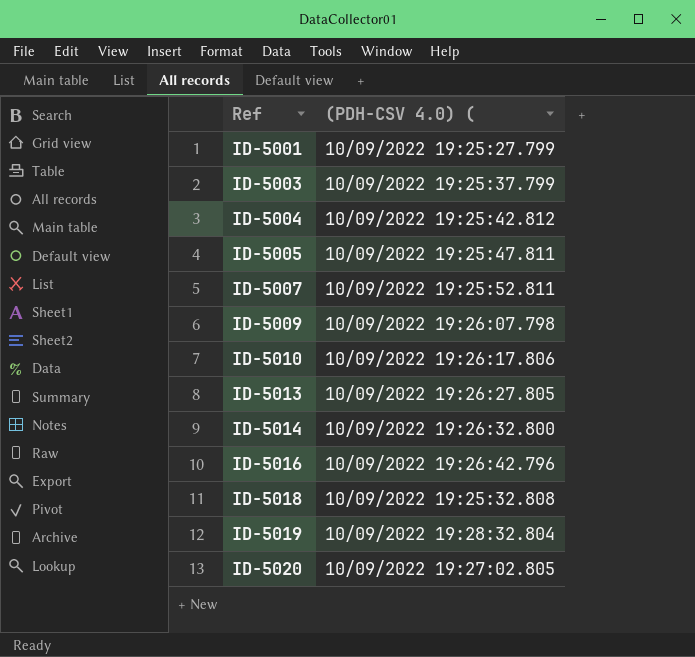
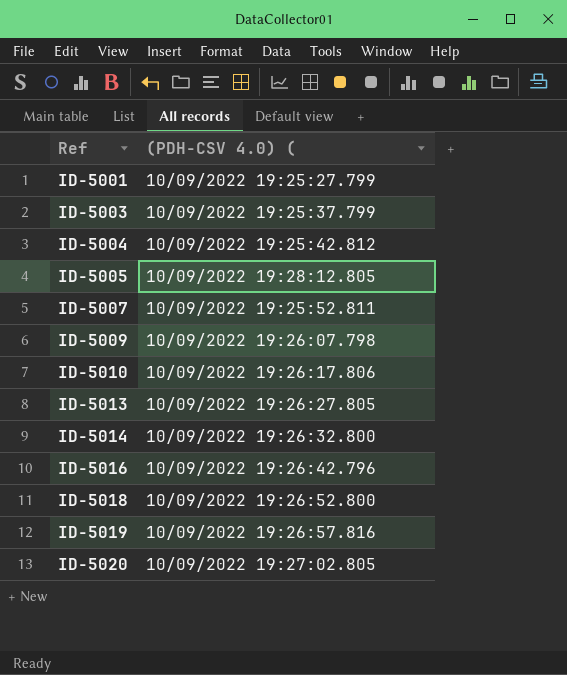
ID-5005 | (PDH-CSV 4.0) (: 10/09/2022 19:25:47.811 -> 10/09/2022 19:28:12.805
ID-5018 | (PDH-CSV 4.0) (: 10/09/2022 19:25:32.808 -> 10/09/2022 19:26:52.800
ID-5019 | (PDH-CSV 4.0) (: 10/09/2022 19:28:32.804 -> 10/09/2022 19:26:57.816

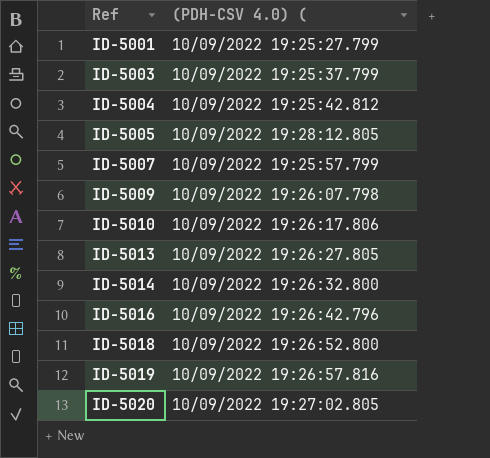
ID-5007 | (PDH-CSV 4.0) (: 10/09/2022 19:25:52.811 -> 10/09/2022 19:25:57.799

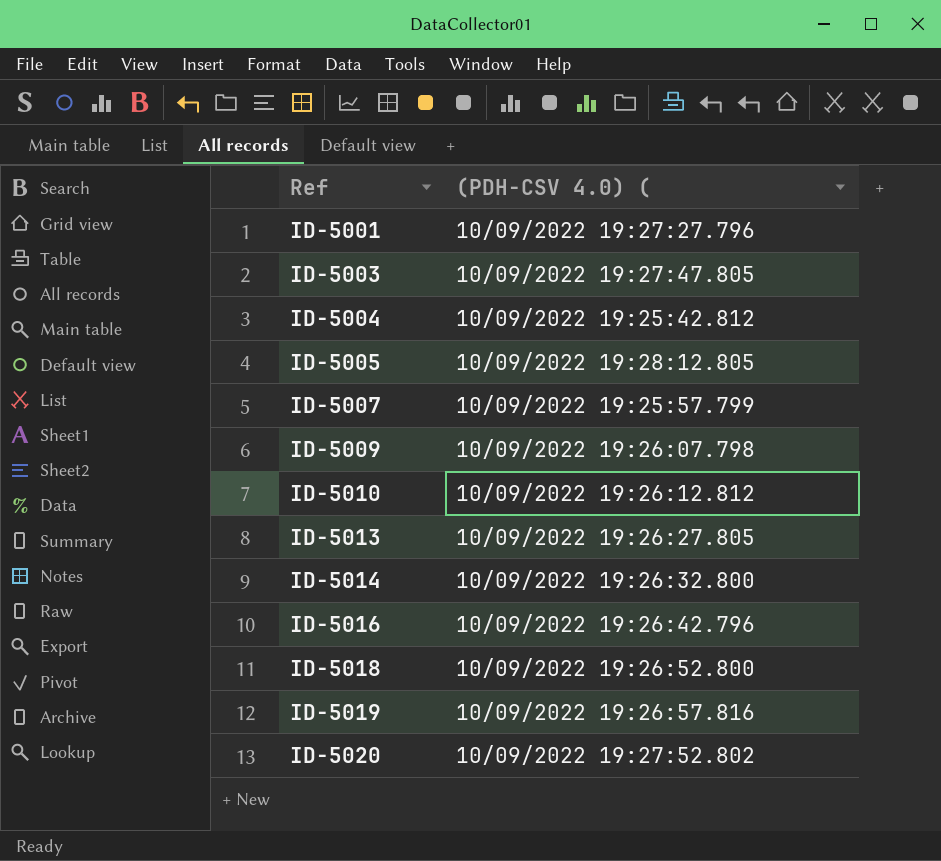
ID-5001 | (PDH-CSV 4.0) (: 10/09/2022 19:25:27.799 -> 10/09/2022 19:27:27.796
ID-5003 | (PDH-CSV 4.0) (: 10/09/2022 19:25:37.799 -> 10/09/2022 19:27:47.805
ID-5010 | (PDH-CSV 4.0) (: 10/09/2022 19:26:17.806 -> 10/09/2022 19:26:12.812
ID-5020 | (PDH-CSV 4.0) (: 10/09/2022 19:27:02.805 -> 10/09/2022 19:27:52.802

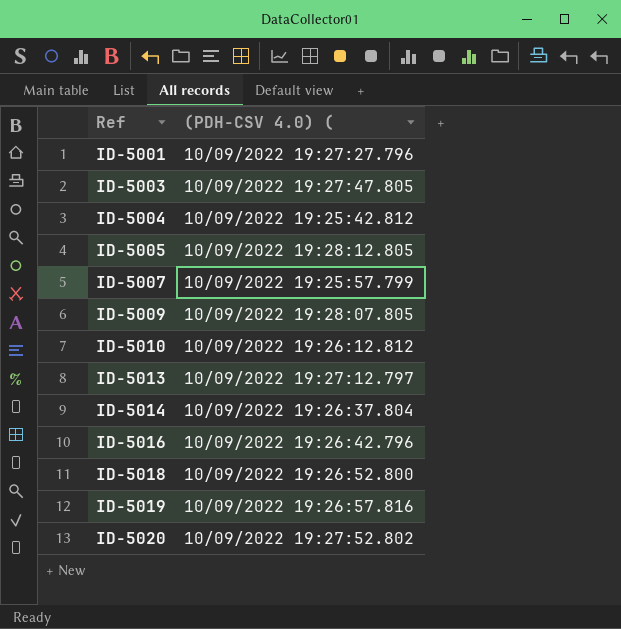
ID-5009 | (PDH-CSV 4.0) (: 10/09/2022 19:26:07.798 -> 10/09/2022 19:28:07.805
ID-5013 | (PDH-CSV 4.0) (: 10/09/2022 19:26:27.805 -> 10/09/2022 19:27:12.797
ID-5014 | (PDH-CSV 4.0) (: 10/09/2022 19:26:32.800 -> 10/09/2022 19:26:37.804

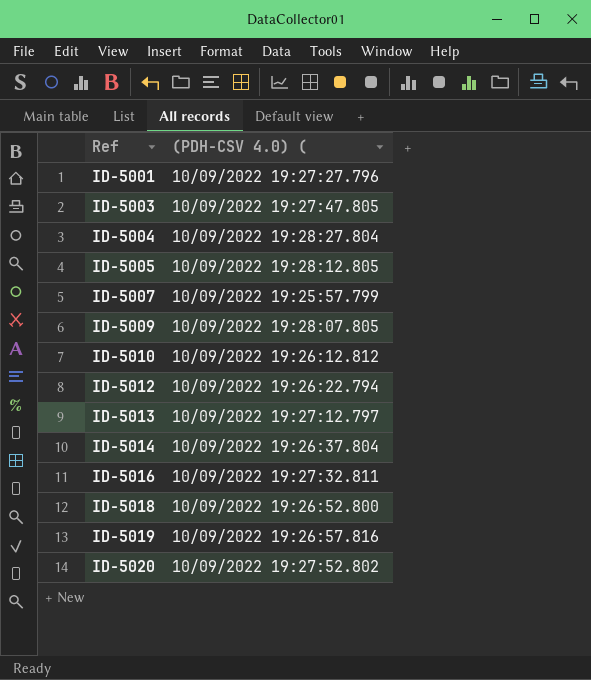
ID-5004 | (PDH-CSV 4.0) (: 10/09/2022 19:25:42.812 -> 10/09/2022 19:28:27.804
row ID-5012: none -> 10/09/2022 19:26:22.794
ID-5016 | (PDH-CSV 4.0) (: 10/09/2022 19:26:42.796 -> 10/09/2022 19:27:32.811

